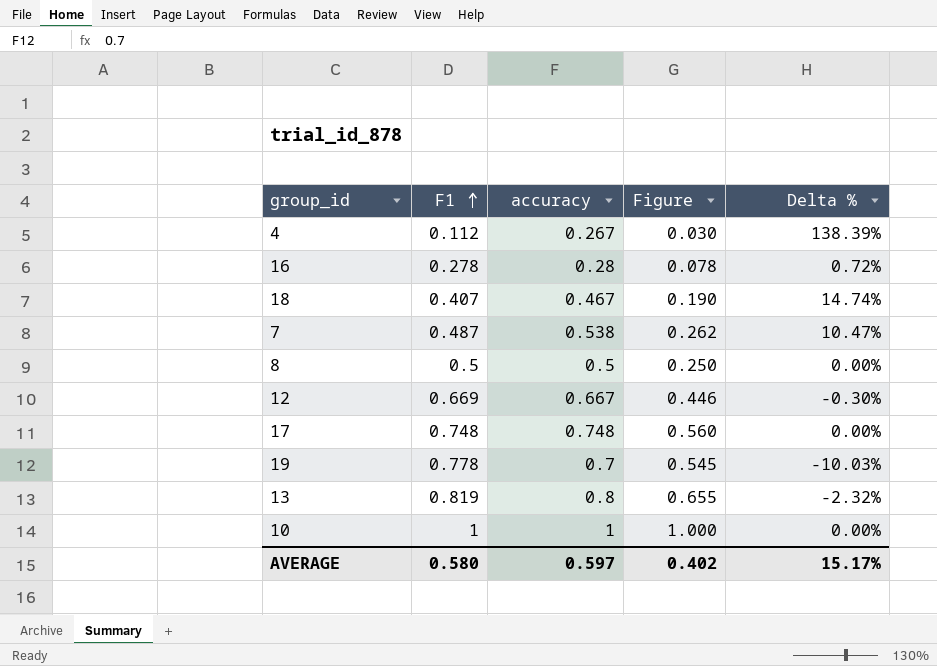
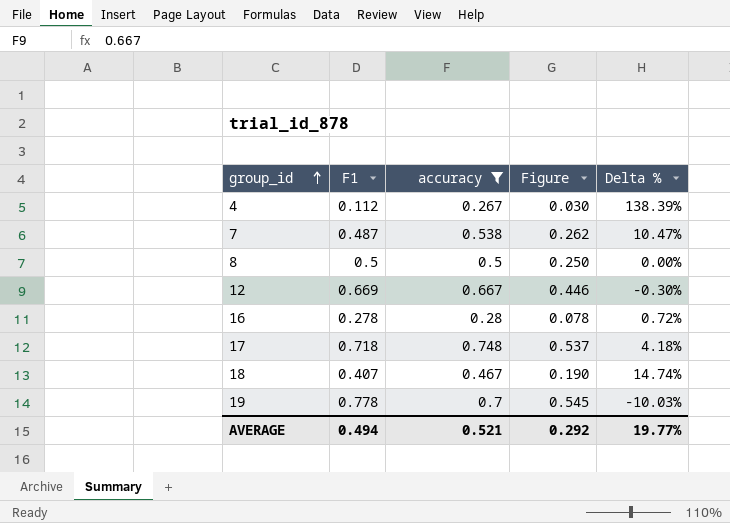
filter: none -> accuracy <= 0.748
row order: F1 ascending -> group_id ascending
17 | F1: 0.748 -> 0.718
17 | Figure: 0.560 -> 0.537
17 | Delta %: 0.00% -> 4.18%
AVERAGE | F1: 0.580 -> 0.494
AVERAGE | accuracy: 0.597 -> 0.521
AVERAGE | Figure: 0.402 -> 0.292
AVERAGE | Delta %: 15.17% -> 19.77%

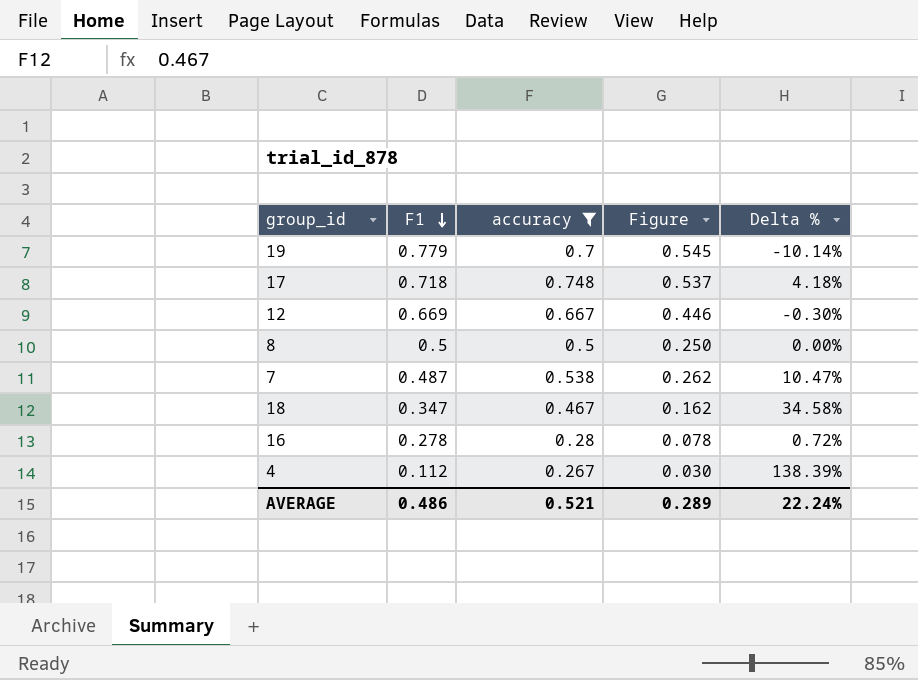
row order: group_id ascending -> F1 descending
19 | F1: 0.778 -> 0.779
19 | Delta %: -10.03% -> -10.14%
18 | F1: 0.407 -> 0.347
18 | Figure: 0.190 -> 0.162
18 | Delta %: 14.74% -> 34.58%
AVERAGE | F1: 0.494 -> 0.486
AVERAGE | Figure: 0.292 -> 0.289
AVERAGE | Delta %: 19.77% -> 22.24%

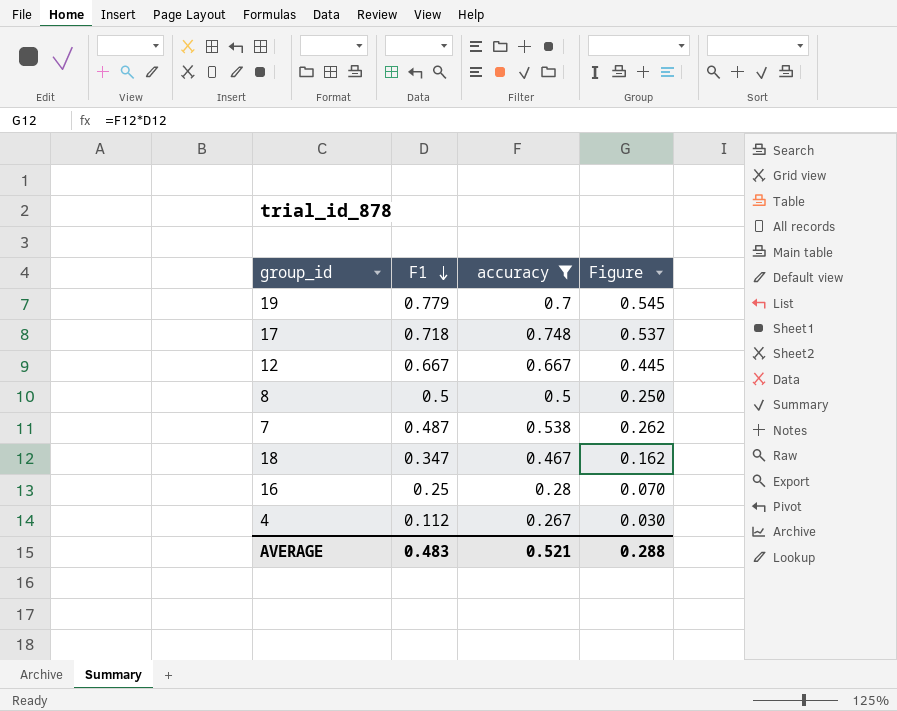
column Delta % | formula: ([accuracy] - [F1]) / [F1] -> none
12 | F1: 0.669 -> 0.667
12 | Figure: 0.446 -> 0.445
16 | F1: 0.278 -> 0.25
16 | Figure: 0.078 -> 0.070
AVERAGE | F1: 0.486 -> 0.483
AVERAGE | Figure: 0.289 -> 0.288

